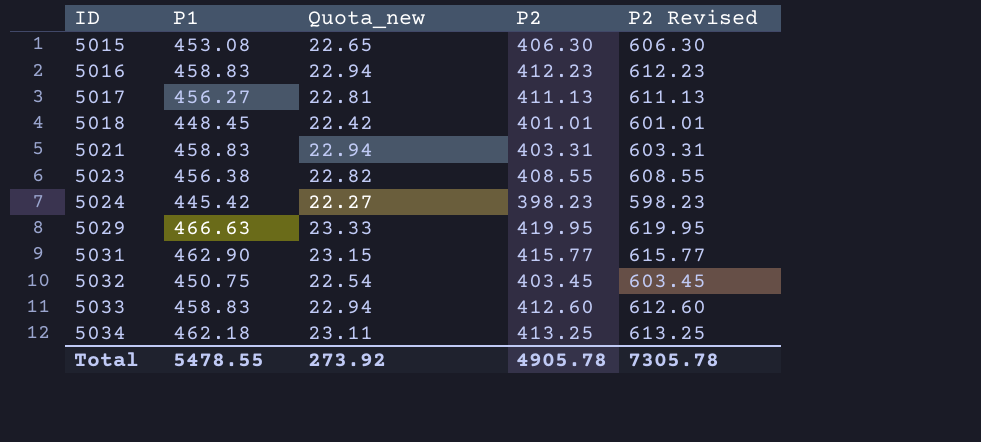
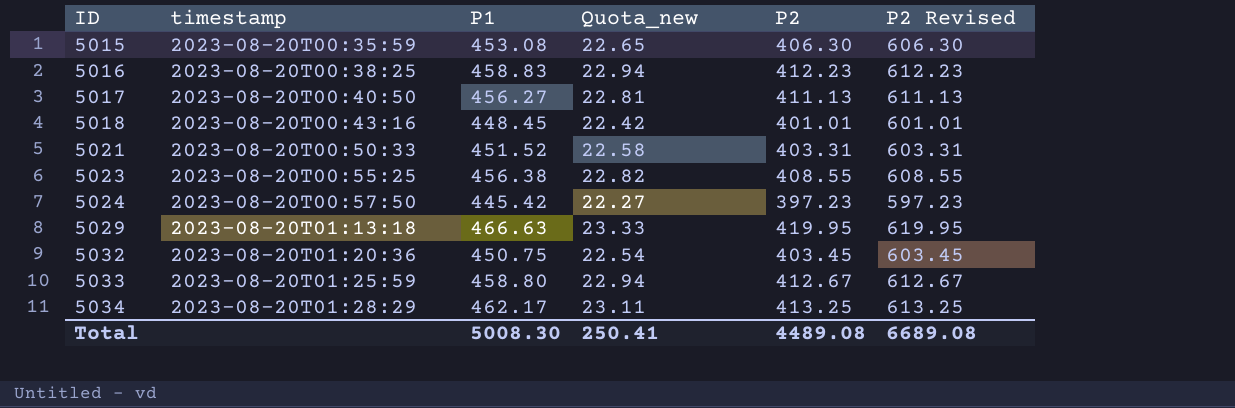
column timestamp | position: none -> 2
row 5031: 462.90 | 23.15 | 415.77 | 615.77 -> none
5021 | P1: 458.83 -> 451.52
5021 | Quota_new: 22.94 -> 22.58
5024 | P2: 398.23 -> 397.23
5024 | P2 Revised: 598.23 -> 597.23
5033 | P1: 458.83 -> 458.80
5033 | P2: 412.60 -> 412.67
5033 | P2 Revised: 612.60 -> 612.67
5034 | P1: 462.18 -> 462.17
Total | P1: 5478.55 -> 5008.30
Total | Quota_new: 273.92 -> 250.41
Total | P2: 4905.78 -> 4489.08
Total | P2 Revised: 7305.78 -> 6689.08

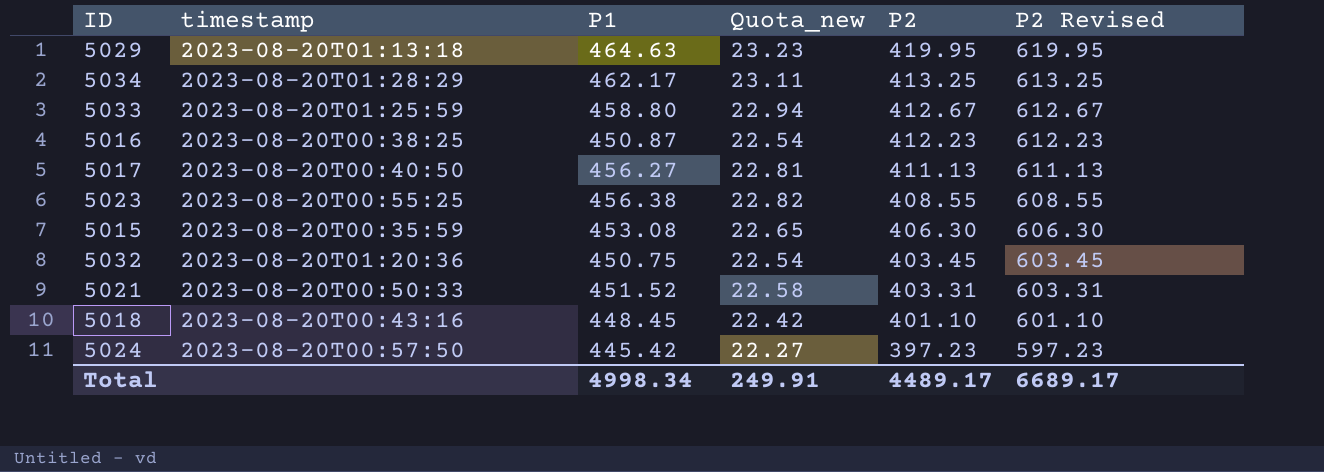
row order: ID ascending -> P2 descending
5029 | P1: 466.63 -> 464.63
5029 | Quota_new: 23.33 -> 23.23
5016 | P1: 458.83 -> 450.87
5016 | Quota_new: 22.94 -> 22.54
5018 | P2: 401.01 -> 401.10
5018 | P2 Revised: 601.01 -> 601.10
Total | P1: 5008.30 -> 4998.34
Total | Quota_new: 250.41 -> 249.91
Total | P2: 4489.08 -> 4489.17
Total | P2 Revised: 6689.08 -> 6689.17

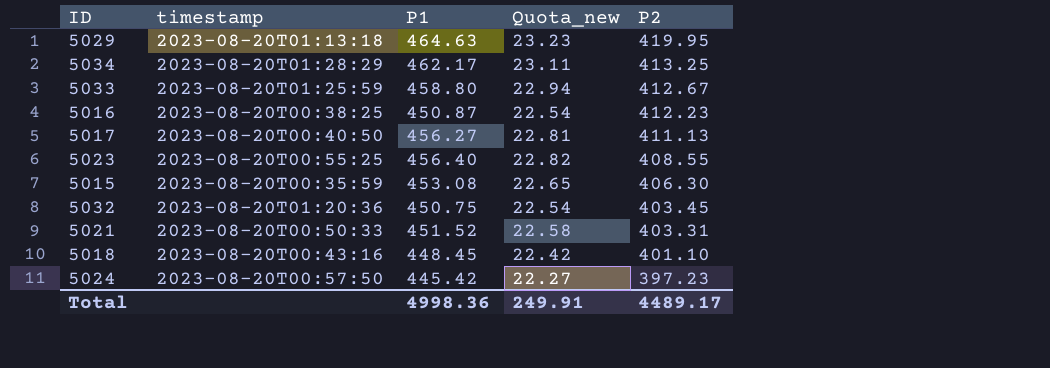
column P2 Revised | formula: [P2] + 200 -> none
5023 | P1: 456.38 -> 456.40
Total | P1: 4998.34 -> 4998.36

